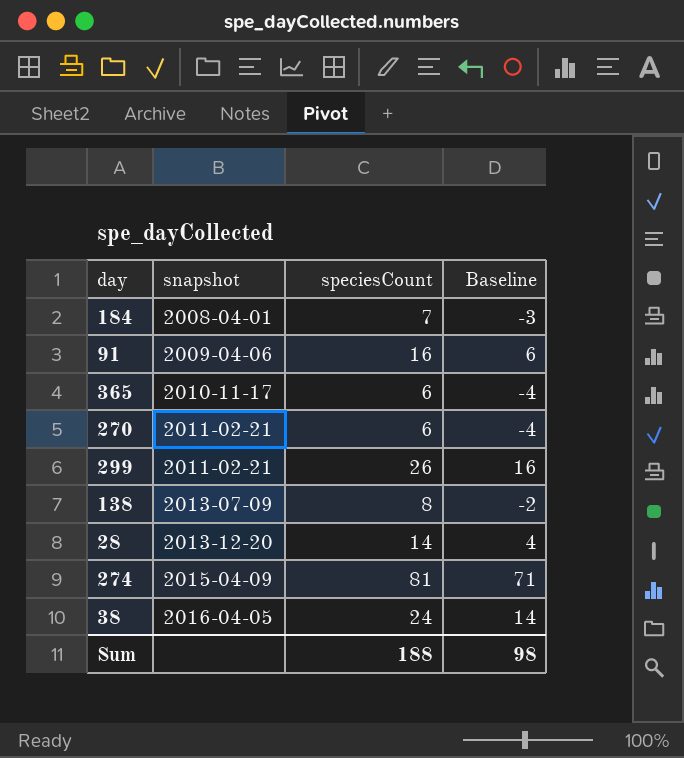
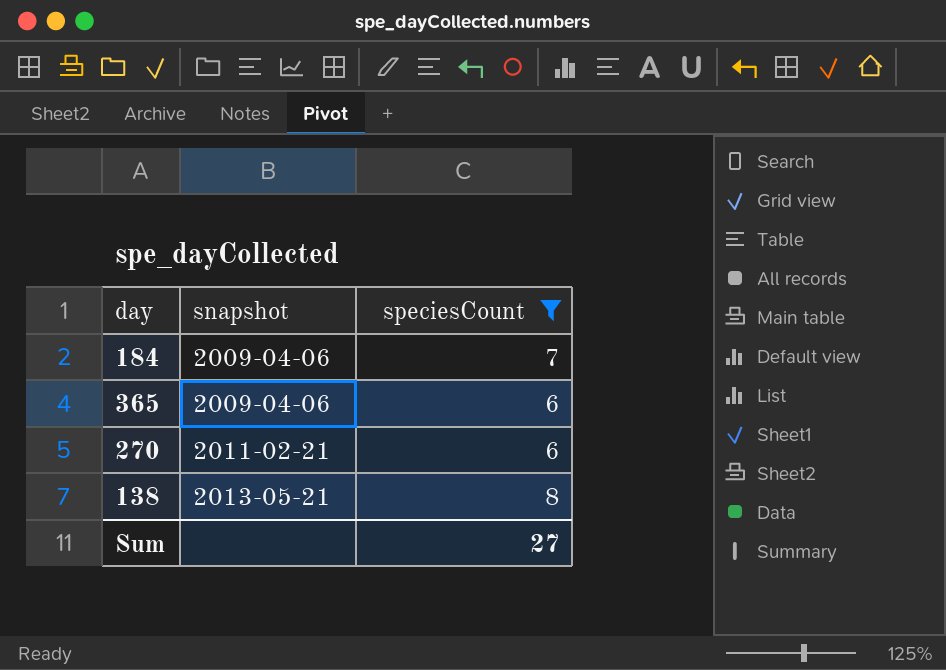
filter: none -> speciesCount <= 8
column Baseline | formula: [speciesCount] - 10 -> none
184 | snapshot: 2008-04-01 -> 2009-04-06
365 | snapshot: 2010-11-17 -> 2009-04-06
138 | snapshot: 2013-07-09 -> 2013-05-21
Sum | speciesCount: 188 -> 27

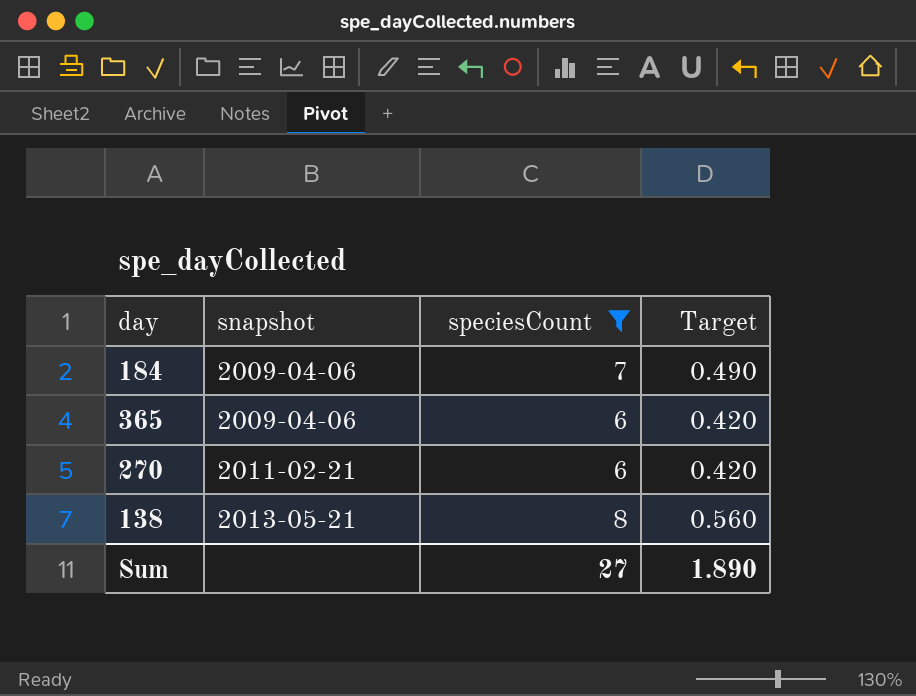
column Target | formula: none -> [speciesCount] * 0.07

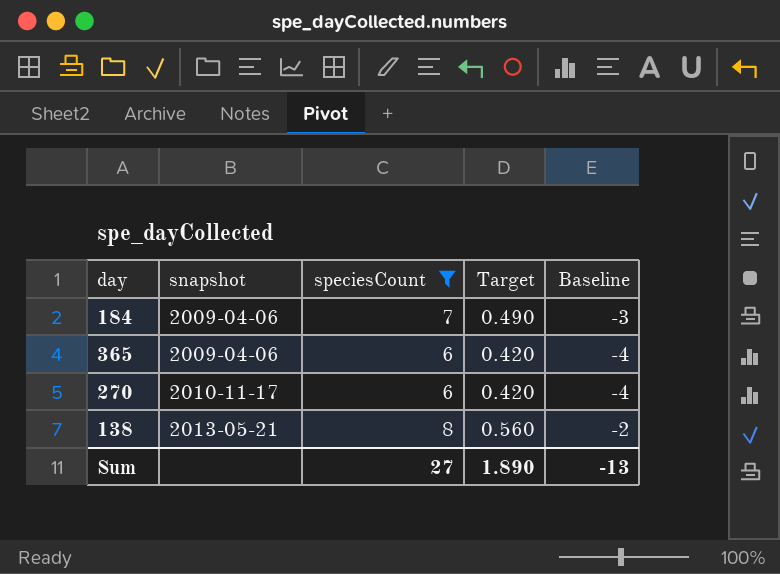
column Baseline | formula: none -> [speciesCount] - 10
270 | snapshot: 2011-02-21 -> 2010-11-17

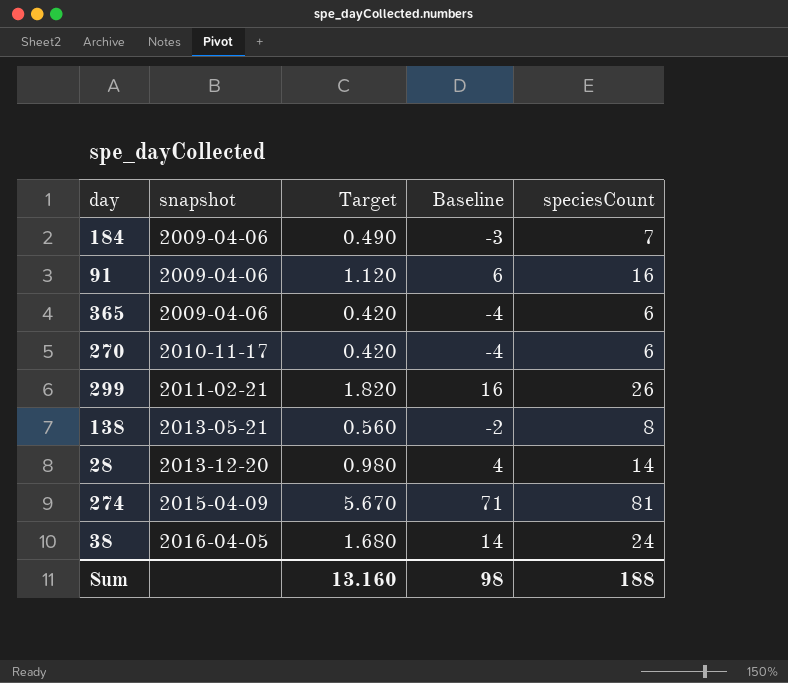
filter: speciesCount <= 8 -> none
column speciesCount | position: 3 -> 5
Sum | Target: 1.890 -> 13.160
Sum | Baseline: -13 -> 98
Sum | speciesCount: 27 -> 188

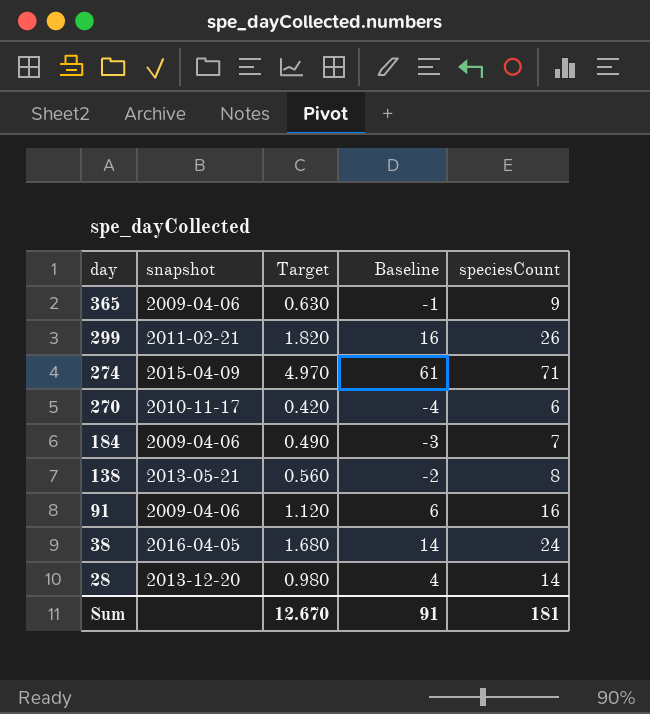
row order: snapshot ascending -> day descending
365 | Target: 0.420 -> 0.630
365 | Baseline: -4 -> -1
365 | speciesCount: 6 -> 9
274 | Target: 5.670 -> 4.970
274 | Baseline: 71 -> 61
274 | speciesCount: 81 -> 71
Sum | Target: 13.160 -> 12.670
Sum | Baseline: 98 -> 91
Sum | speciesCount: 188 -> 181

